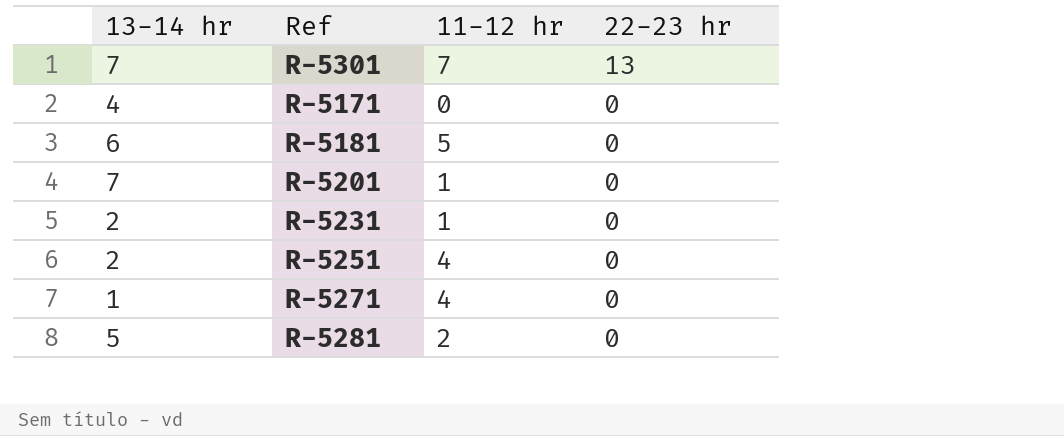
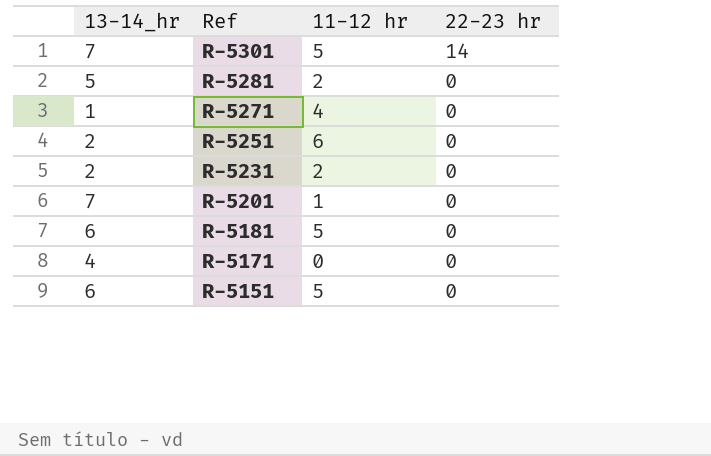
row order: 22-23 hr descending -> Ref descending
column name: 13-14 hr -> 13-14_hr
R-5301 | 11-12 hr: 7 -> 5
R-5301 | 22-23 hr: 13 -> 14
R-5251 | 11-12 hr: 4 -> 6
R-5231 | 11-12 hr: 1 -> 2
row R-5151: none -> 6 | 5 | 0

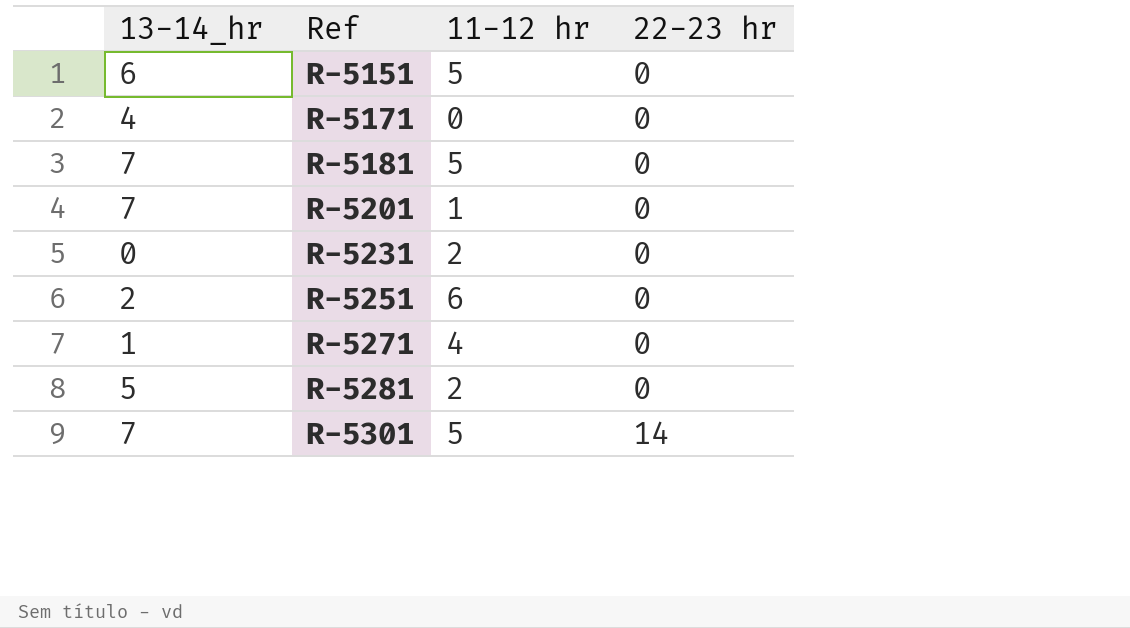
row order: Ref descending -> Ref ascending
R-5181 | 13-14_hr: 6 -> 7
R-5231 | 13-14_hr: 2 -> 0

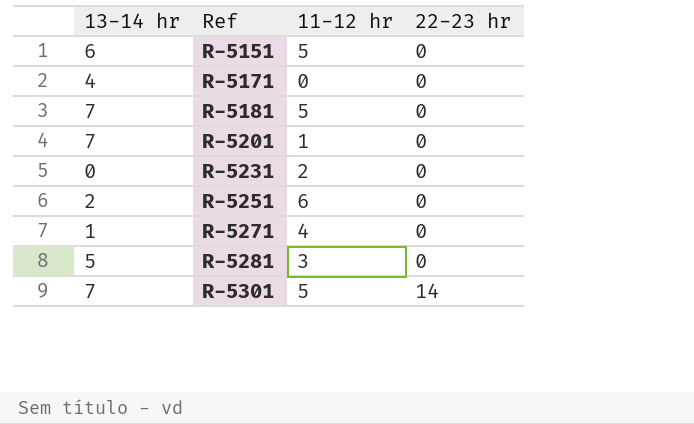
column name: 13-14_hr -> 13-14 hr
R-5281 | 11-12 hr: 2 -> 3

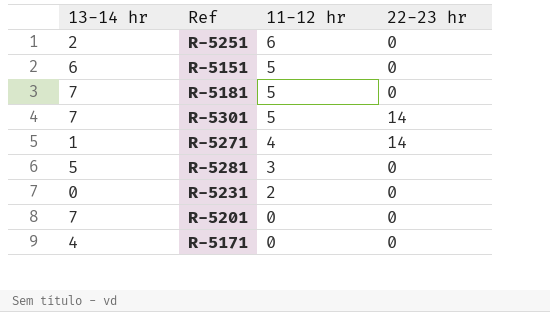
row order: Ref ascending -> 11-12 hr descending
R-5271 | 22-23 hr: 0 -> 14
R-5201 | 11-12 hr: 1 -> 0

